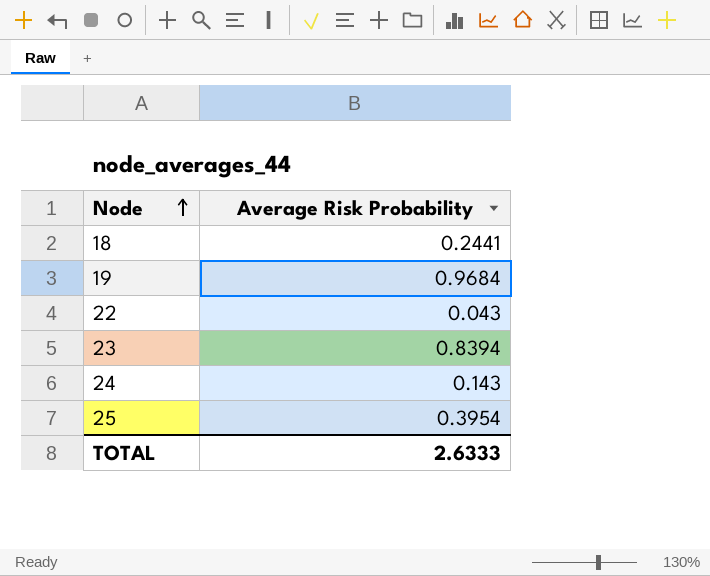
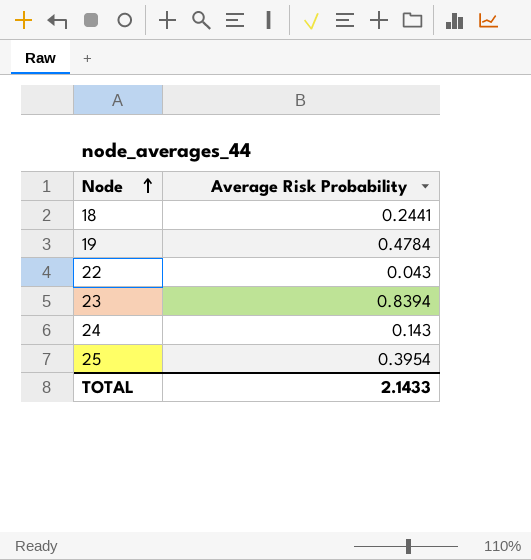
19 | Average Risk Probability: 0.9684 -> 0.4784
TOTAL | Average Risk Probability: 2.6333 -> 2.1433

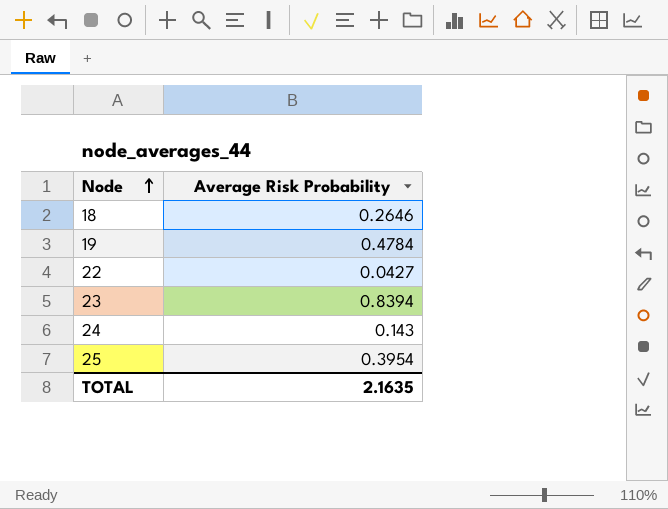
18 | Average Risk Probability: 0.2441 -> 0.2646
22 | Average Risk Probability: 0.043 -> 0.0427
TOTAL | Average Risk Probability: 2.1433 -> 2.1635

